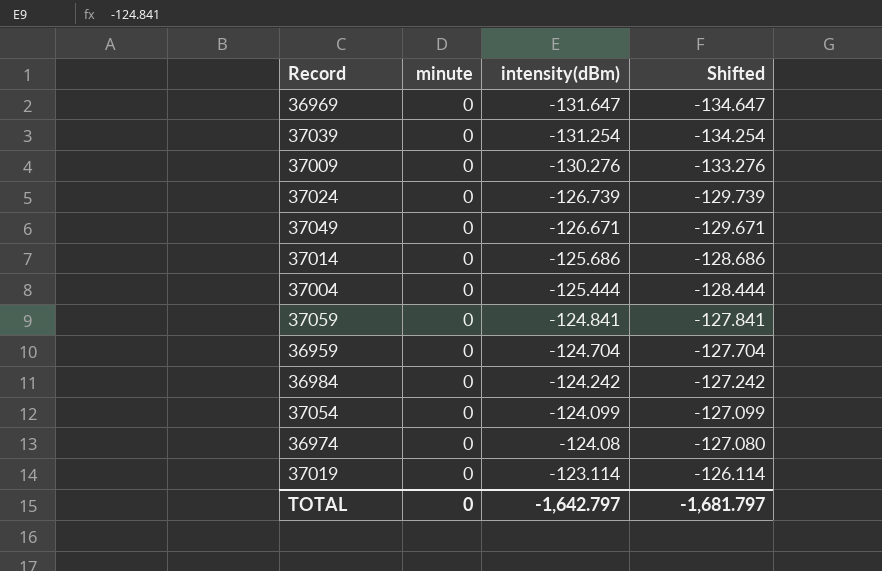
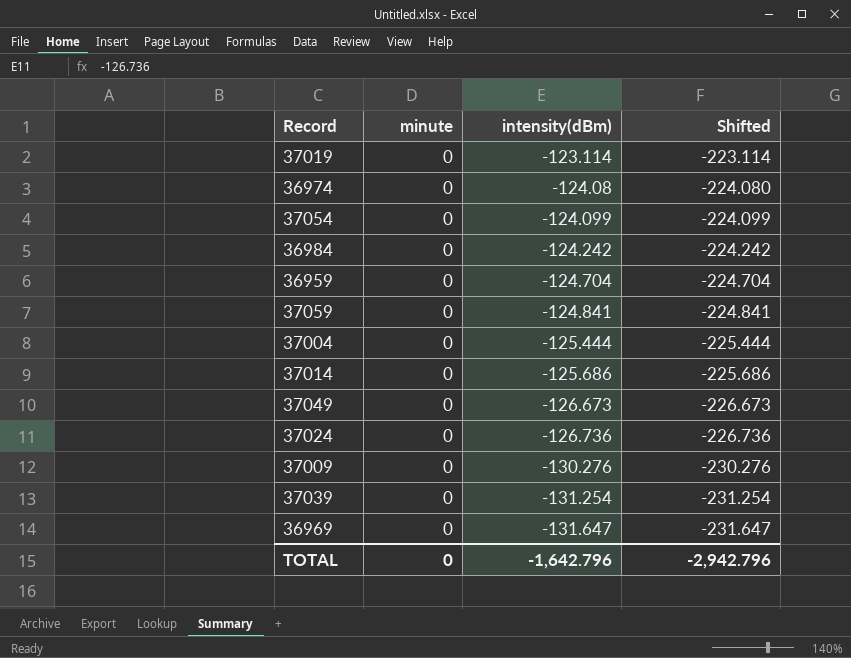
row order: intensity(dBm) ascending -> intensity(dBm) descending
column Shifted | formula: [intensity(dBm)] - 3 -> [intensity(dBm)] - 100
37049 | intensity(dBm): -126.671 -> -126.673
37024 | intensity(dBm): -126.739 -> -126.736
TOTAL | intensity(dBm): -1,642.797 -> -1,642.796
TOTAL | Shifted: -1,681.797 -> -2,942.796

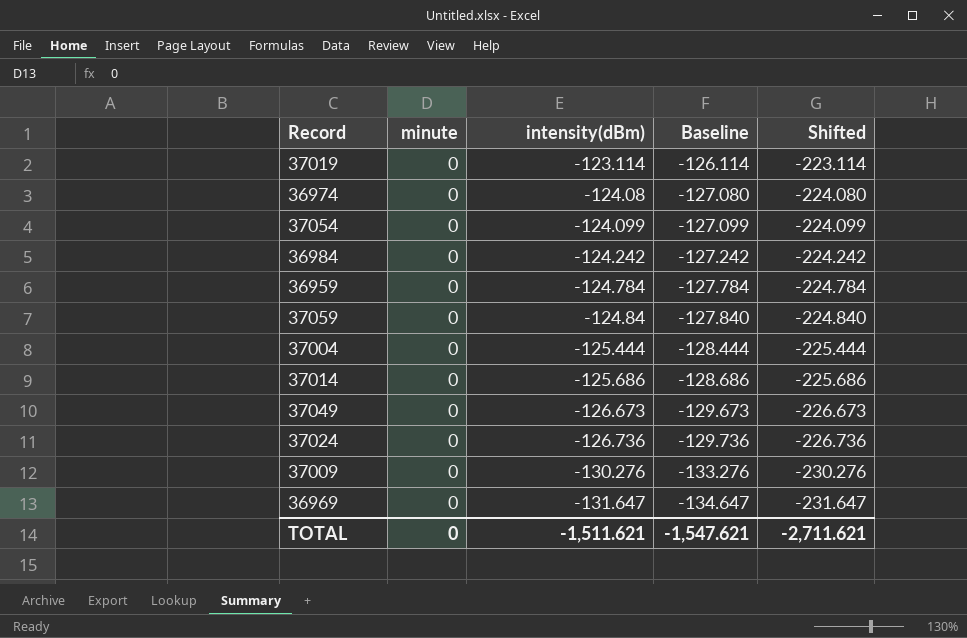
column Baseline | formula: none -> [intensity(dBm)] - 3
row 37039: 0 | -131.254 | -231.254 -> none
36959 | intensity(dBm): -124.704 -> -124.784
36959 | Shifted: -224.704 -> -224.784
37059 | intensity(dBm): -124.841 -> -124.84
37059 | Shifted: -224.841 -> -224.840
TOTAL | intensity(dBm): -1,642.796 -> -1,511.621
TOTAL | Shifted: -2,942.796 -> -2,711.621

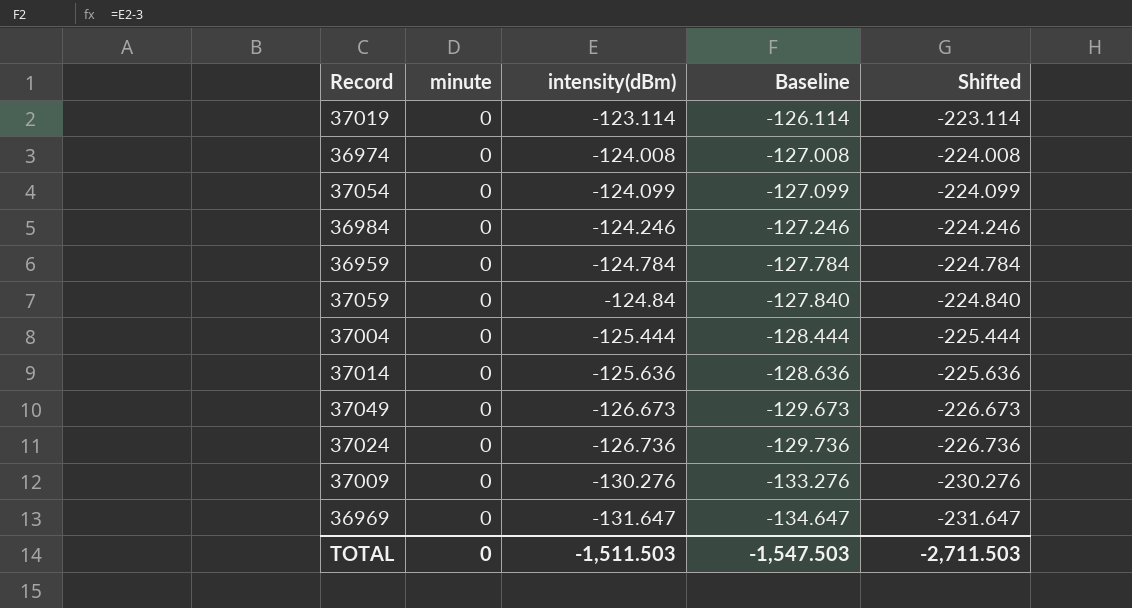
36974 | intensity(dBm): -124.08 -> -124.008
36974 | Baseline: -127.080 -> -127.008
36974 | Shifted: -224.080 -> -224.008
36984 | intensity(dBm): -124.242 -> -124.246
36984 | Baseline: -127.242 -> -127.246
36984 | Shifted: -224.242 -> -224.246
37014 | intensity(dBm): -125.686 -> -125.636
37014 | Baseline: -128.686 -> -128.636
37014 | Shifted: -225.686 -> -225.636
TOTAL | intensity(dBm): -1,511.621 -> -1,511.503
TOTAL | Baseline: -1,547.621 -> -1,547.503
TOTAL | Shifted: -2,711.621 -> -2,711.503

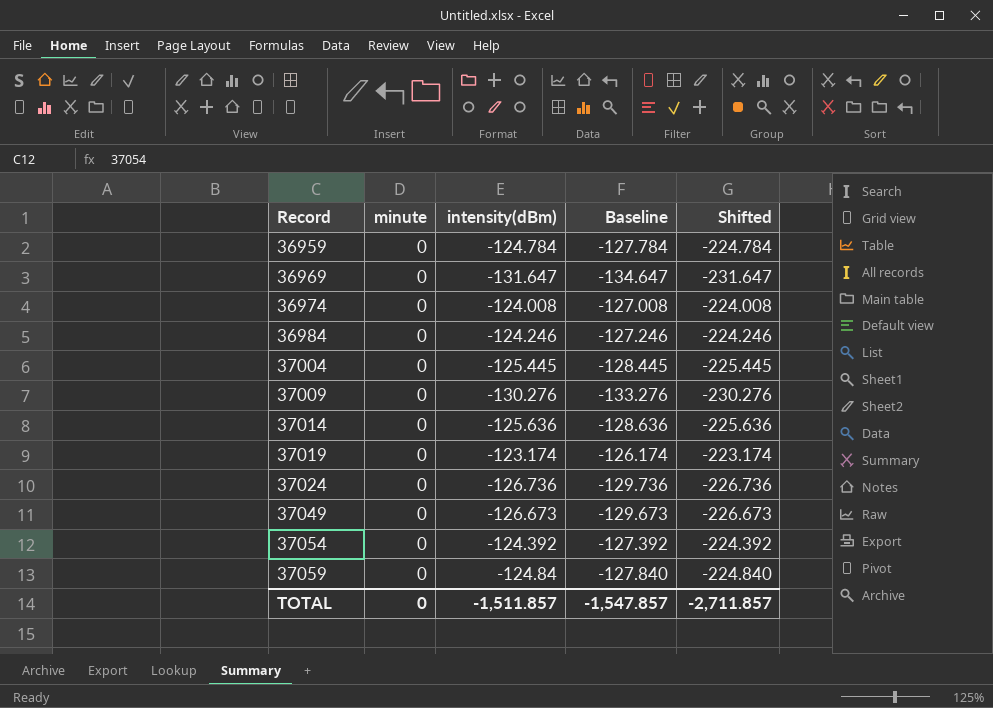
row order: intensity(dBm) descending -> Record ascending
37004 | intensity(dBm): -125.444 -> -125.445
37004 | Baseline: -128.444 -> -128.445
37004 | Shifted: -225.444 -> -225.445
37019 | intensity(dBm): -123.114 -> -123.174
37019 | Baseline: -126.114 -> -126.174
37019 | Shifted: -223.114 -> -223.174
37054 | intensity(dBm): -124.099 -> -124.392
37054 | Baseline: -127.099 -> -127.392
37054 | Shifted: -224.099 -> -224.392
TOTAL | intensity(dBm): -1,511.503 -> -1,511.857
TOTAL | Baseline: -1,547.503 -> -1,547.857
TOTAL | Shifted: -2,711.503 -> -2,711.857

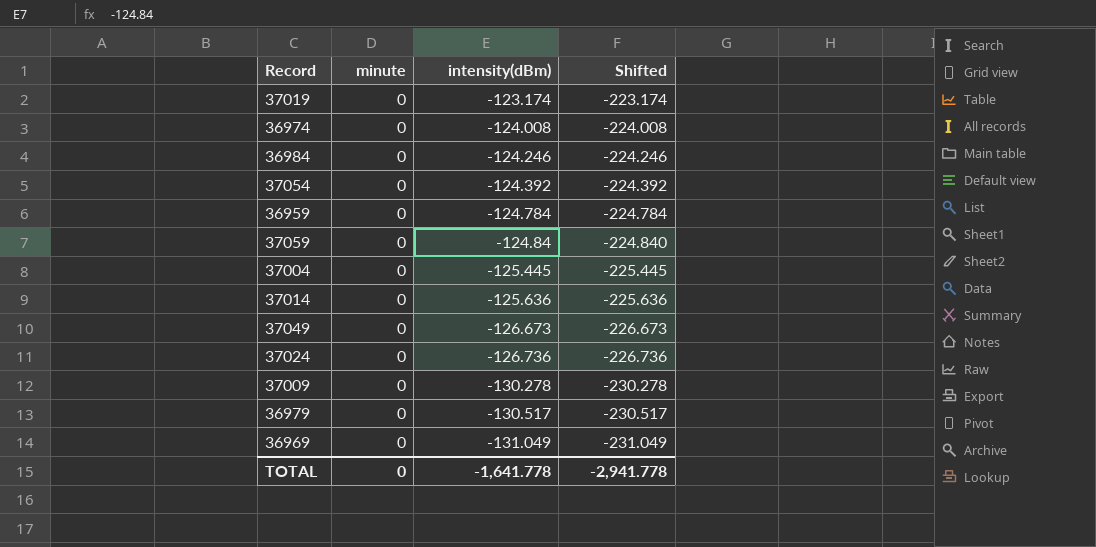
row order: Record ascending -> intensity(dBm) descending
column Baseline | formula: [intensity(dBm)] - 3 -> none
37009 | intensity(dBm): -130.276 -> -130.278
37009 | Shifted: -230.276 -> -230.278
row 36979: none -> 0 | -130.517 | -230.517
36969 | intensity(dBm): -131.647 -> -131.049
36969 | Shifted: -231.647 -> -231.049
TOTAL | intensity(dBm): -1,511.857 -> -1,641.778
TOTAL | Shifted: -2,711.857 -> -2,941.778

